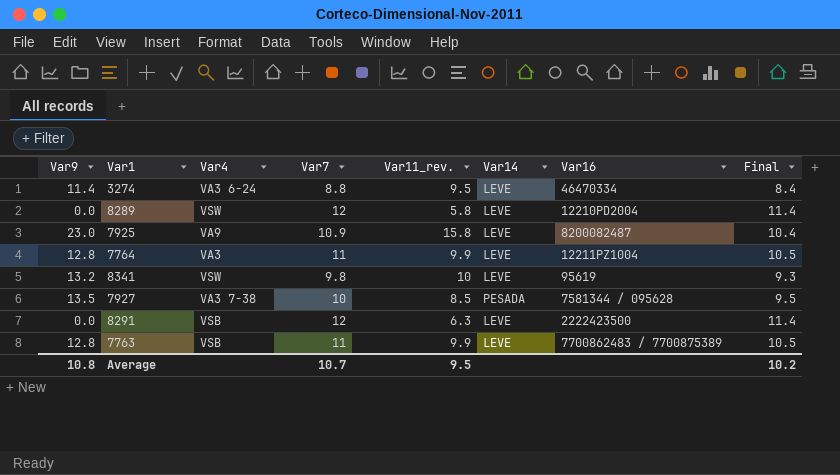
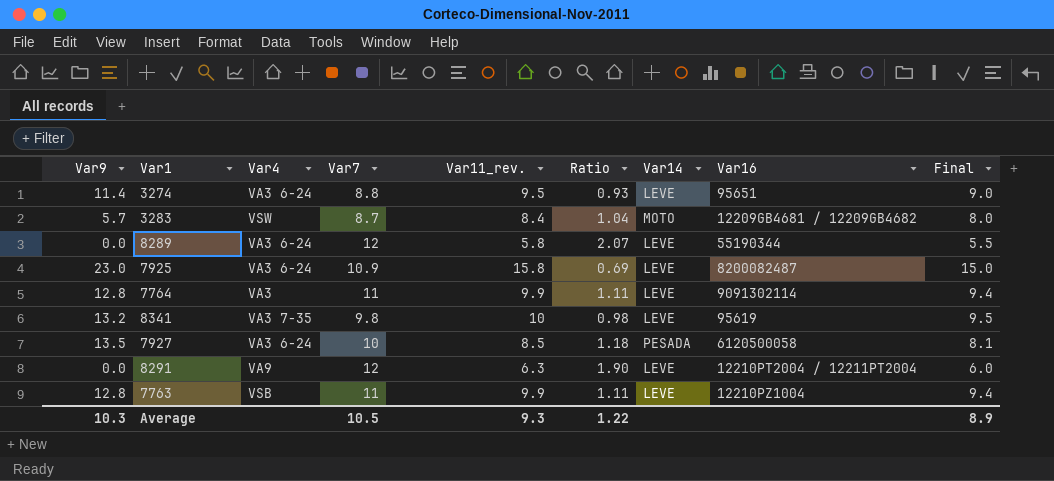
column Ratio | formula: none -> [Var7] / [Var11_rev.]
column Final | formula: [Var7] * 0.95 -> [Var11_rev.] * 0.95
3274 | Var16: 46470334 -> 95651
row 3283: none -> 5.7 | VSW | 8.7 | 8.4 | 1.04 | MOTO | 12209GB4681 / 12209GB4682 | 8.0
8289 | Var4: VSW -> VA3 6-24
8289 | Var16: 12210PD2004 -> 55190344
7925 | Var4: VA9 -> VA3 6-24
7764 | Var16: 12211PZ1004 -> 9091302114
8341 | Var4: VSW -> VA3 7-35
7927 | Var4: VA3 7-38 -> VA3 6-24
7927 | Var16: 7581344 / 095628 -> 6120500058
8291 | Var4: VSB -> VA9
8291 | Var16: 2222423500 -> 12210PT2004 / 12211PT2004
7763 | Var16: 7700862483 / 7700875389 -> 12210PZ1004
Average | Var9: 10.8 -> 10.3
Average | Var7: 10.7 -> 10.5
Average | Var11_rev.: 9.5 -> 9.3
Average | Final: 10.2 -> 8.9

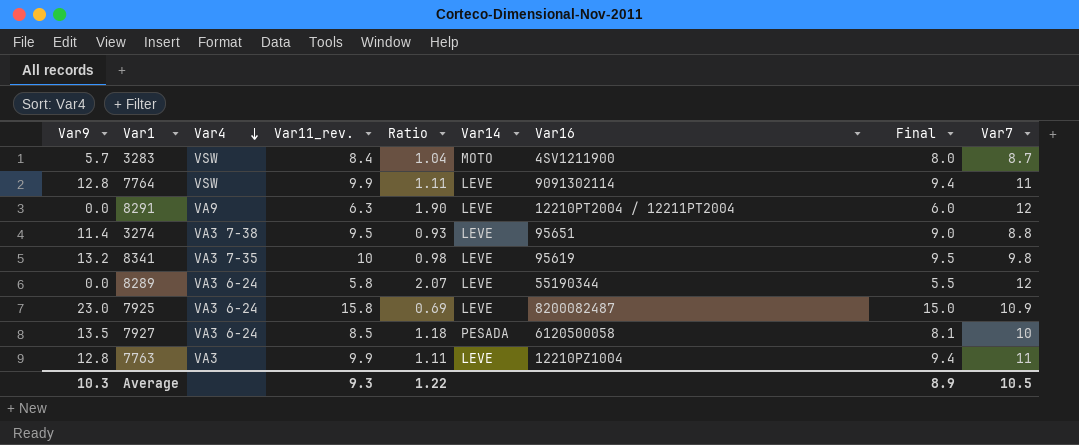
row order: none -> Var4 descending
column Var7 | position: 4 -> 9
3283 | Var16: 12209GB4681 / 12209GB4682 -> 4SV1211900
7764 | Var4: VA3 -> VSW
3274 | Var4: VA3 6-24 -> VA3 7-38
7763 | Var4: VSB -> VA3

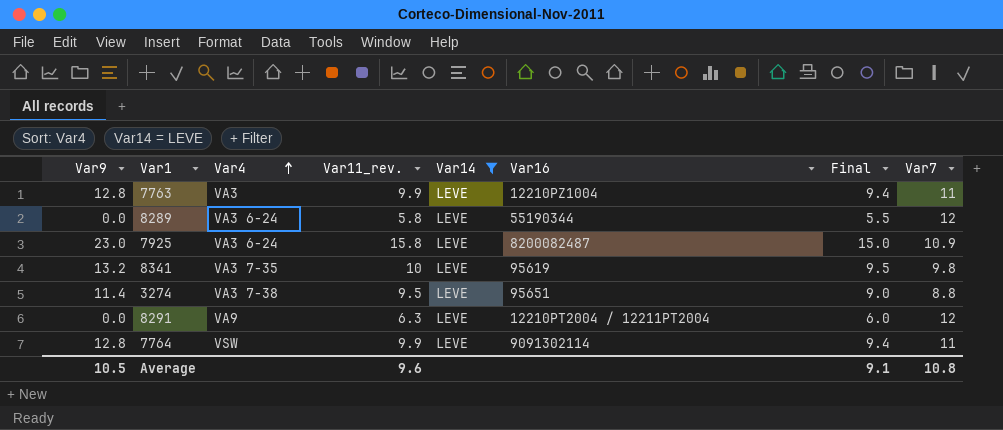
filter: none -> Var14 = LEVE
row order: Var4 descending -> Var4 ascending
column Ratio | formula: [Var7] / [Var11_rev.] -> none
Average | Var9: 10.3 -> 10.5
Average | Var11_rev.: 9.3 -> 9.6
Average | Final: 8.9 -> 9.1
Average | Var7: 10.5 -> 10.8

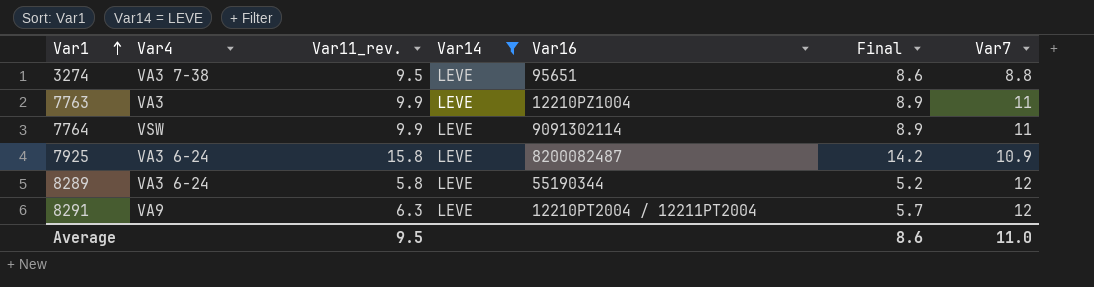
row order: Var4 ascending -> Var1 ascending
column Var9 | position: 1 -> none
column Final | formula: [Var11_rev.] * 0.95 -> [Var11_rev.] * 0.9
row 8341: 13.2 | VA3 7-35 | 10 | LEVE | 95619 | 9.5 | 9.8 -> none
Average | Var11_rev.: 9.6 -> 9.5
Average | Final: 9.1 -> 8.6
Average | Var7: 10.8 -> 11.0

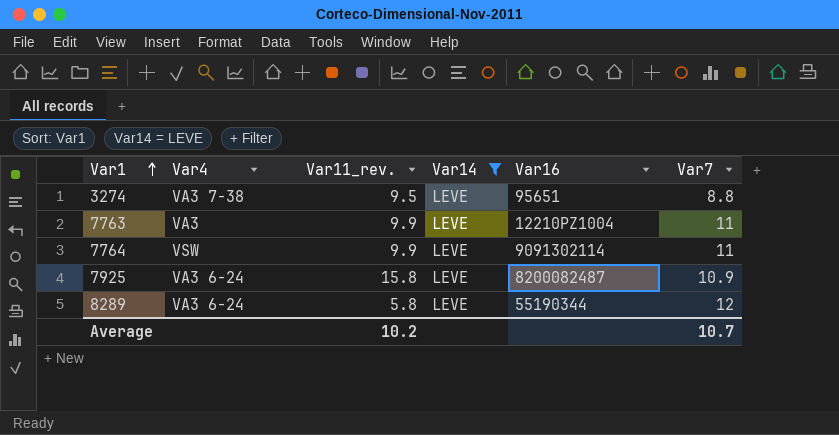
column Final | formula: [Var11_rev.] * 0.9 -> none
row 8291: VA9 | 6.3 | LEVE | 12210PT2004 / 12211PT2004 | 5.7 | 12 -> none
Average | Var11_rev.: 9.5 -> 10.2
Average | Var7: 11.0 -> 10.7

